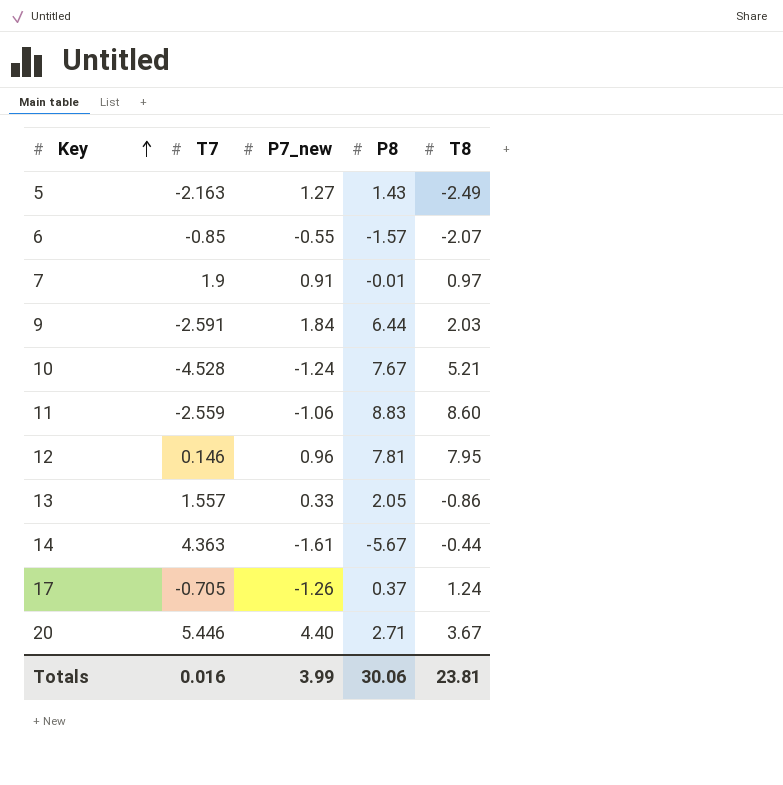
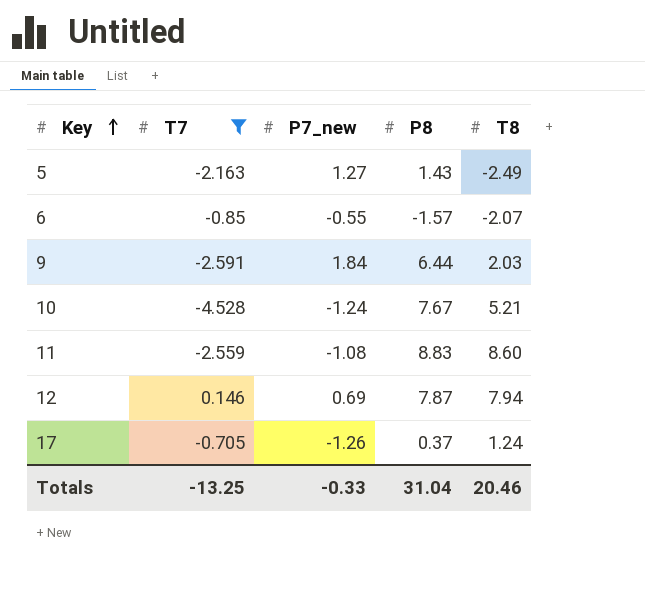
filter: none -> T7 <= 0.146
11 | P7_new: -1.06 -> -1.08
12 | P7_new: 0.96 -> 0.69
12 | P8: 7.81 -> 7.87
12 | T8: 7.95 -> 7.94
Totals | T7: 0.016 -> -13.25
Totals | P7_new: 3.99 -> -0.33
Totals | P8: 30.06 -> 31.04
Totals | T8: 23.81 -> 20.46

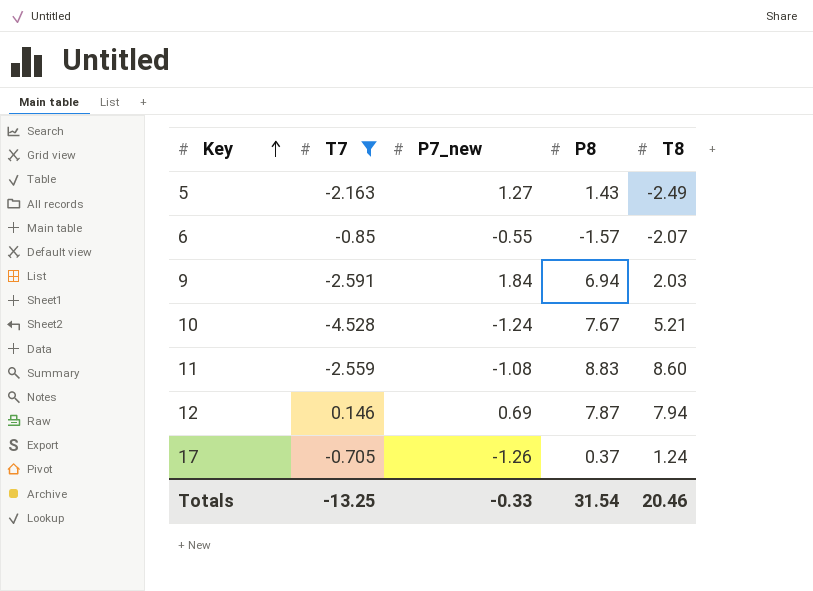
9 | P8: 6.44 -> 6.94
Totals | P8: 31.04 -> 31.54

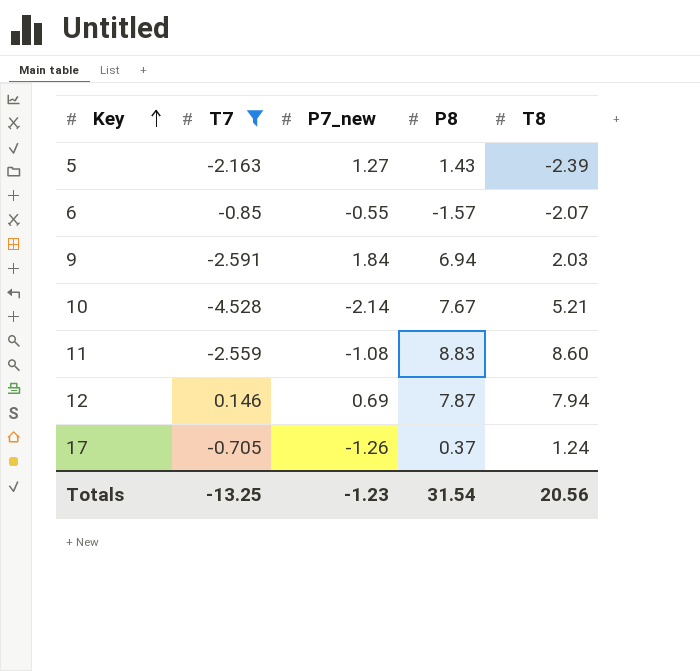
5 | T8: -2.49 -> -2.39
10 | P7_new: -1.24 -> -2.14
Totals | P7_new: -0.33 -> -1.23
Totals | T8: 20.46 -> 20.56

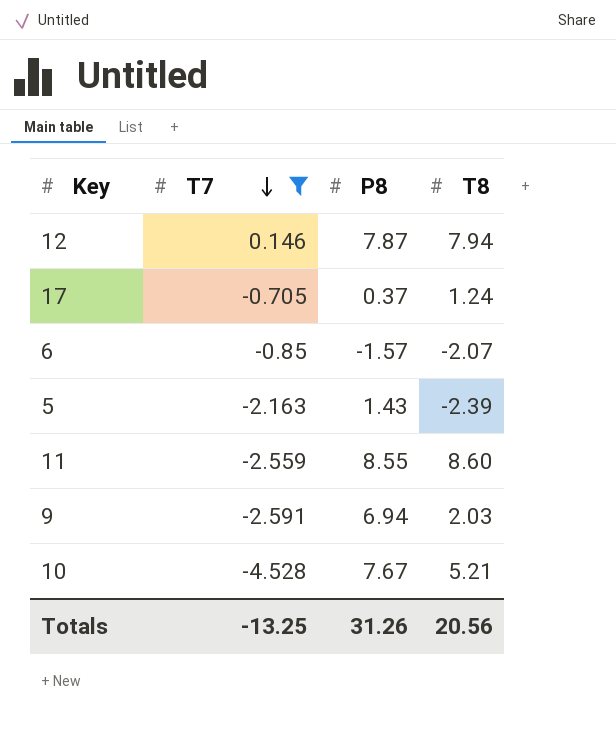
row order: Key ascending -> T7 descending
column P7_new | position: 3 -> none
11 | P8: 8.83 -> 8.55
Totals | P8: 31.54 -> 31.26

